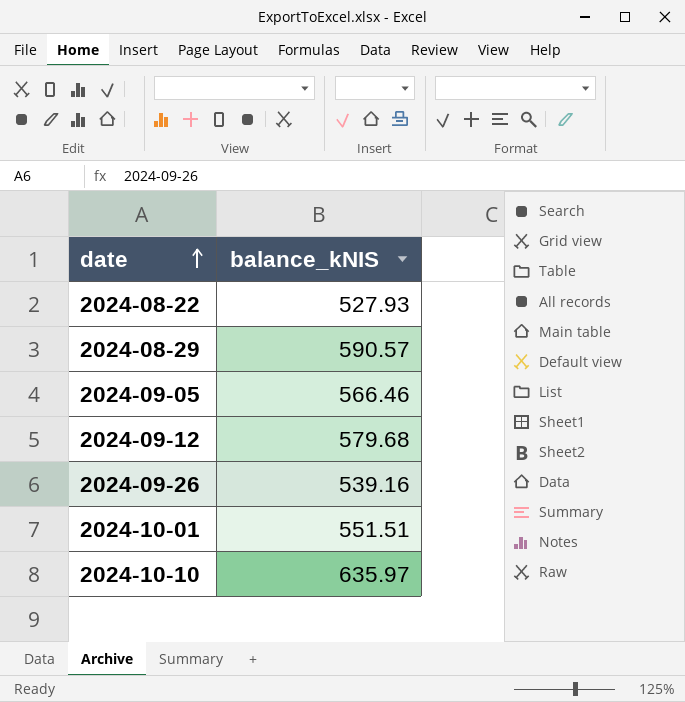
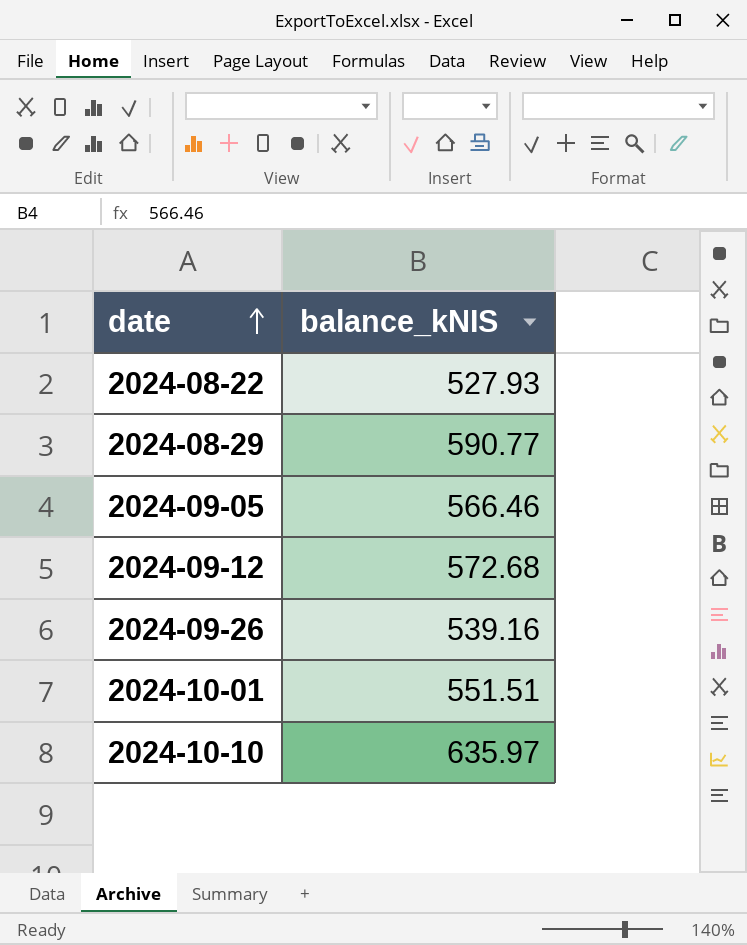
2024-08-29 | balance_kNIS: 590.57 -> 590.77
2024-09-12 | balance_kNIS: 579.68 -> 572.68

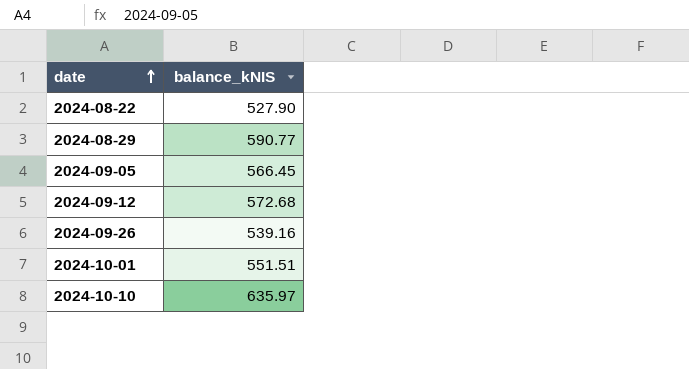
2024-08-22 | balance_kNIS: 527.93 -> 527.90
2024-09-05 | balance_kNIS: 566.46 -> 566.45

